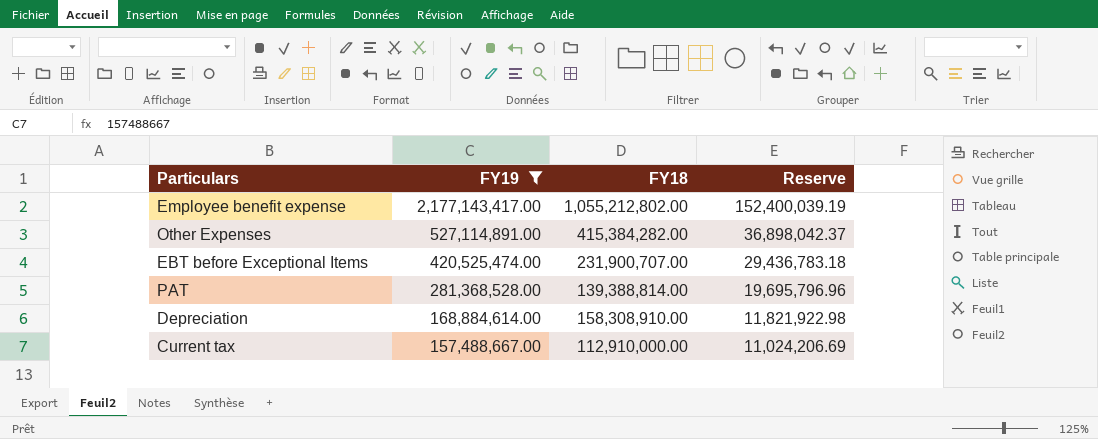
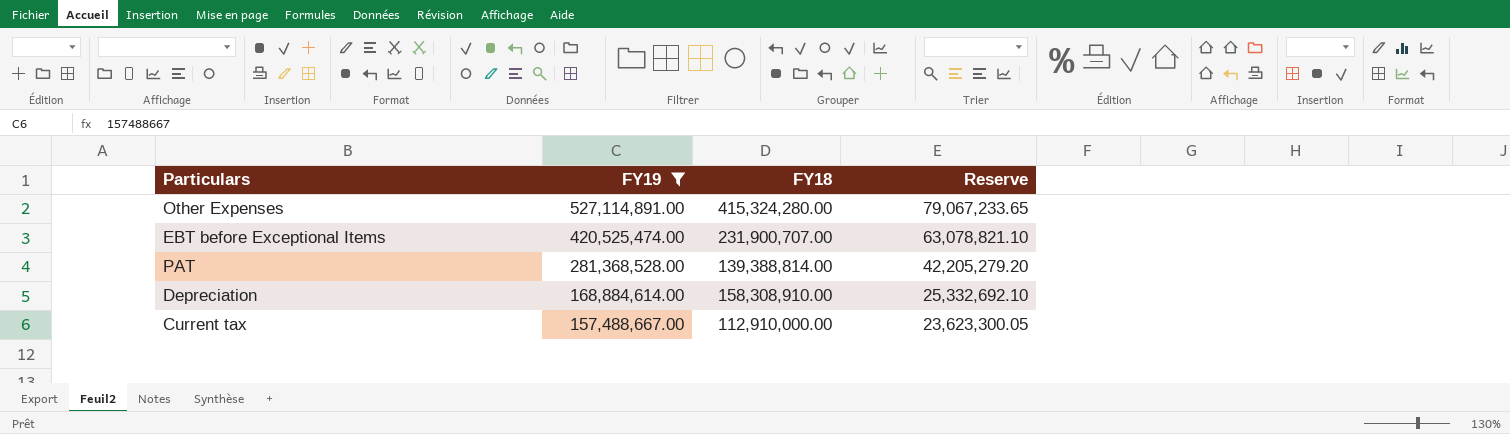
column Reserve | formula: [FY19] * 0.07 -> [FY19] * 0.15
row Employee benefit expense: 2,177,143,417.00 | 1,055,212,802.00 | 152,400,039.19 -> none
Other Expenses | FY18: 415,384,282.00 -> 415,324,280.00

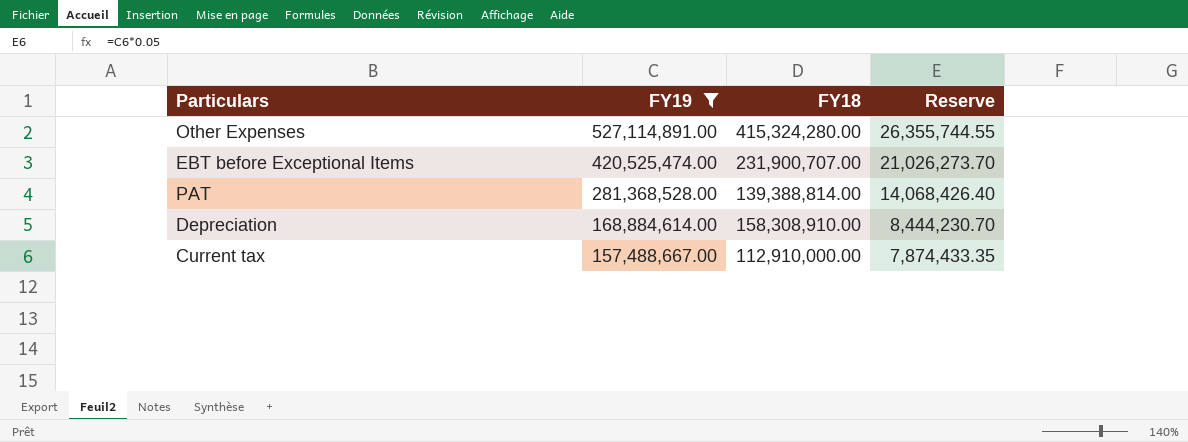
column Reserve | formula: [FY19] * 0.15 -> [FY19] * 0.05

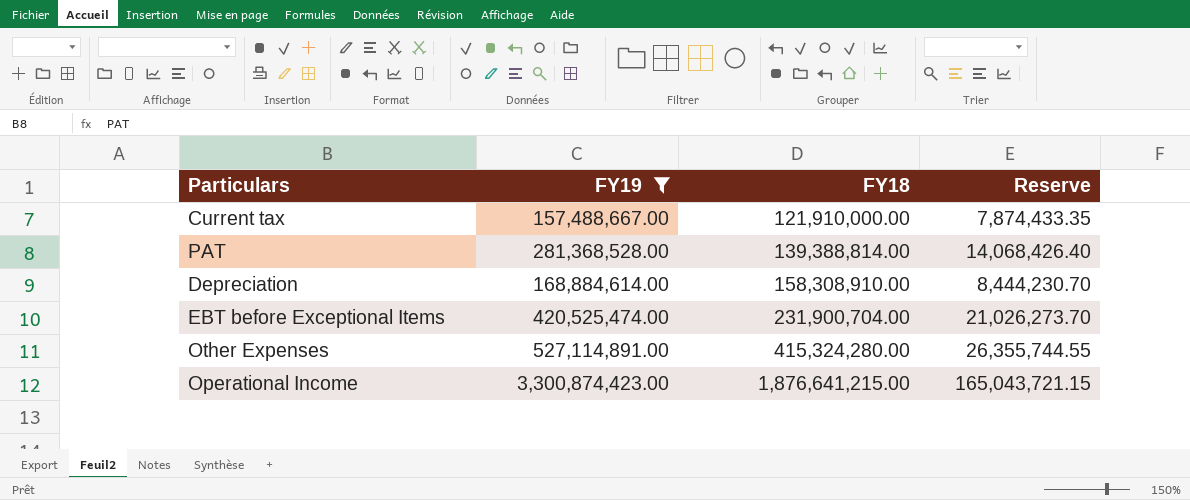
row order: FY19 descending -> FY18 ascending
Current tax | FY18: 112,910,000.00 -> 121,910,000.00
EBT before Exceptional Items | FY18: 231,900,707.00 -> 231,900,704.00
row Operational Income: none -> 3,300,874,423.00 | 1,876,641,215.00 | 165,043,721.15

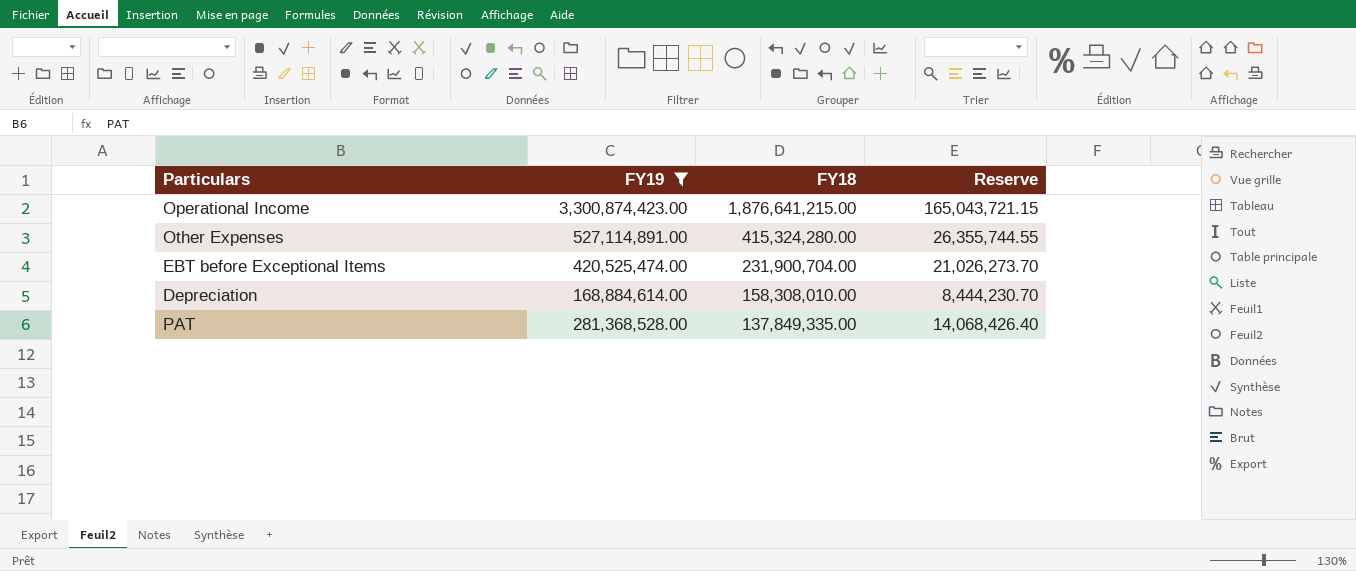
row order: FY18 ascending -> FY18 descending
row Current tax: 157,488,667.00 | 121,910,000.00 | 7,874,433.35 -> none
Depreciation | FY18: 158,308,910.00 -> 158,308,010.00
PAT | FY18: 139,388,814.00 -> 137,849,335.00

